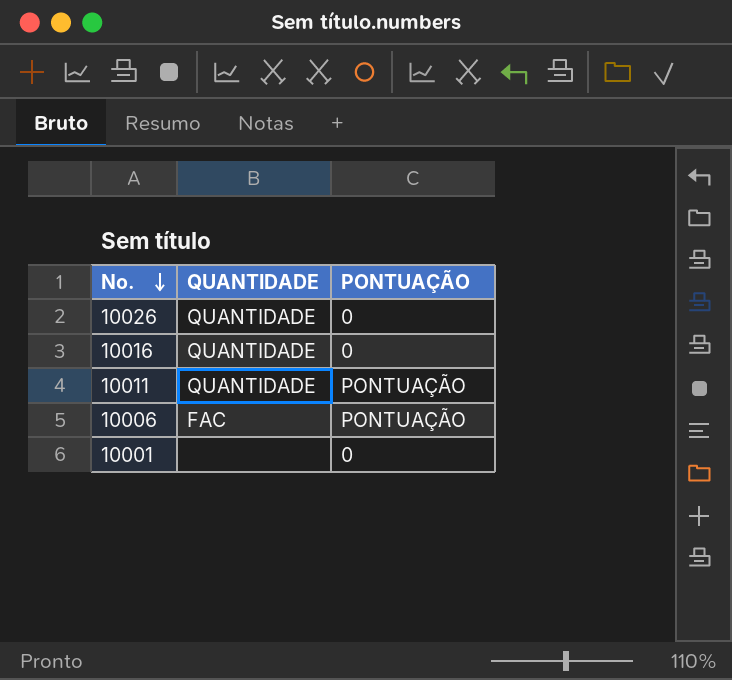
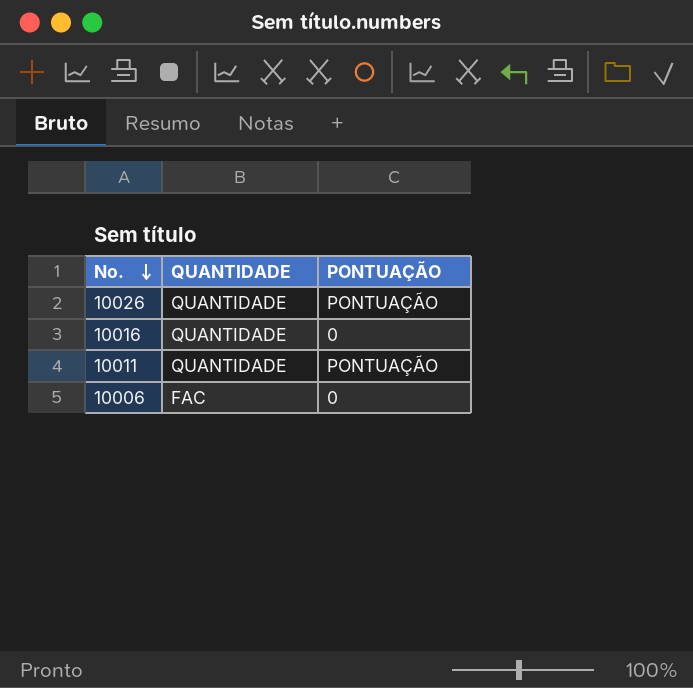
row 10001: none | 0 -> none
10026 | PONTUAÇÃO: 0 -> PONTUAÇÃO
10006 | PONTUAÇÃO: PONTUAÇÃO -> 0

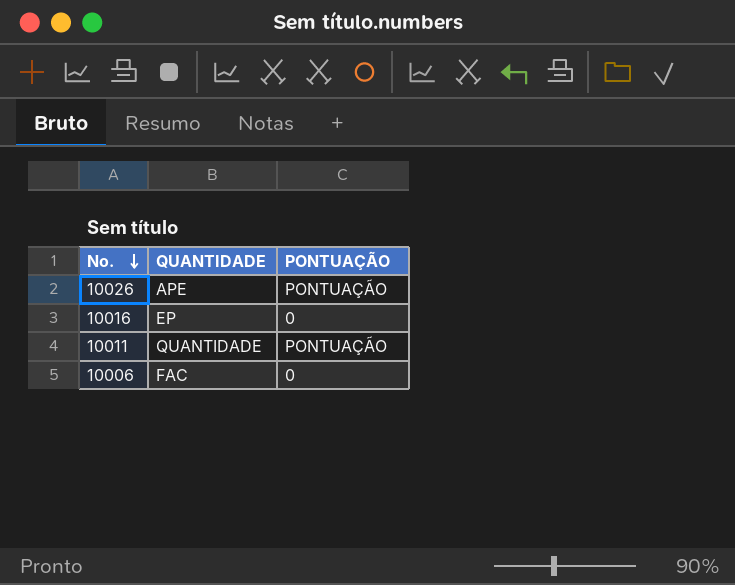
10026 | QUANTIDADE: QUANTIDADE -> APE
10016 | QUANTIDADE: QUANTIDADE -> EP

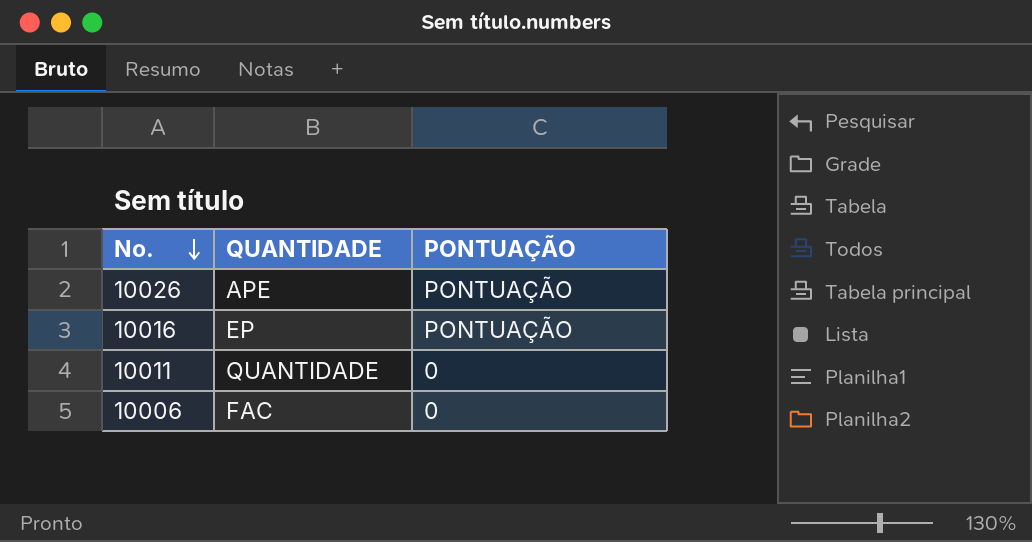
10016 | PONTUAÇÃO: 0 -> PONTUAÇÃO
10011 | PONTUAÇÃO: PONTUAÇÃO -> 0

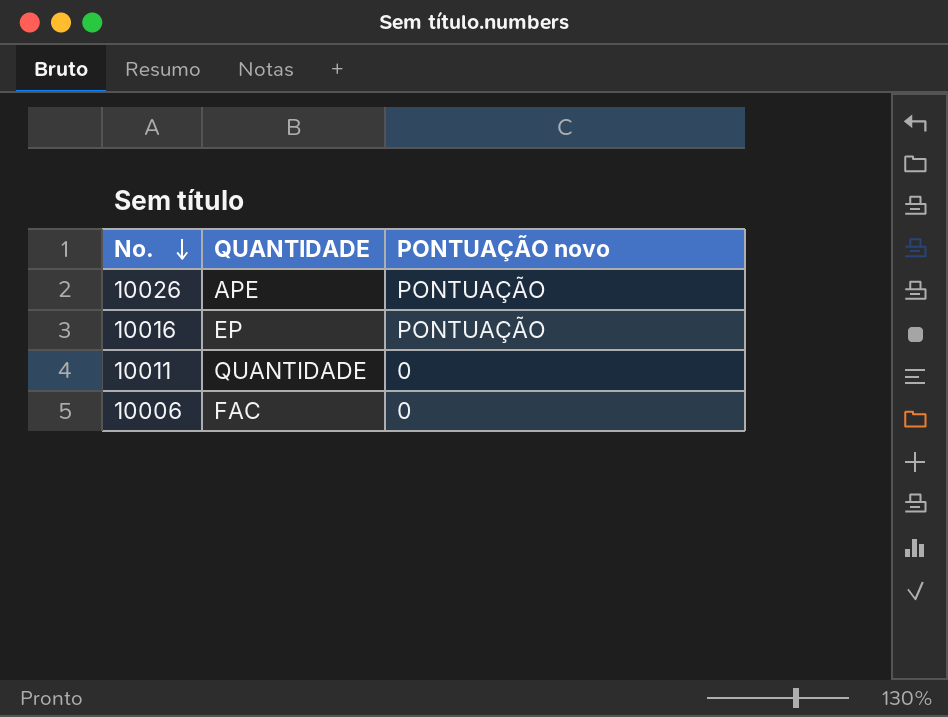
column name: PONTUAÇÃO -> PONTUAÇÃO novo

